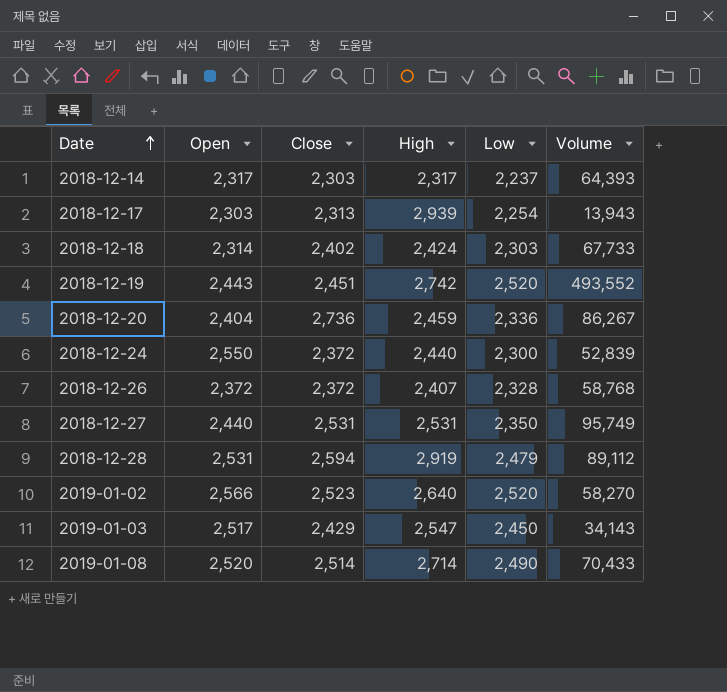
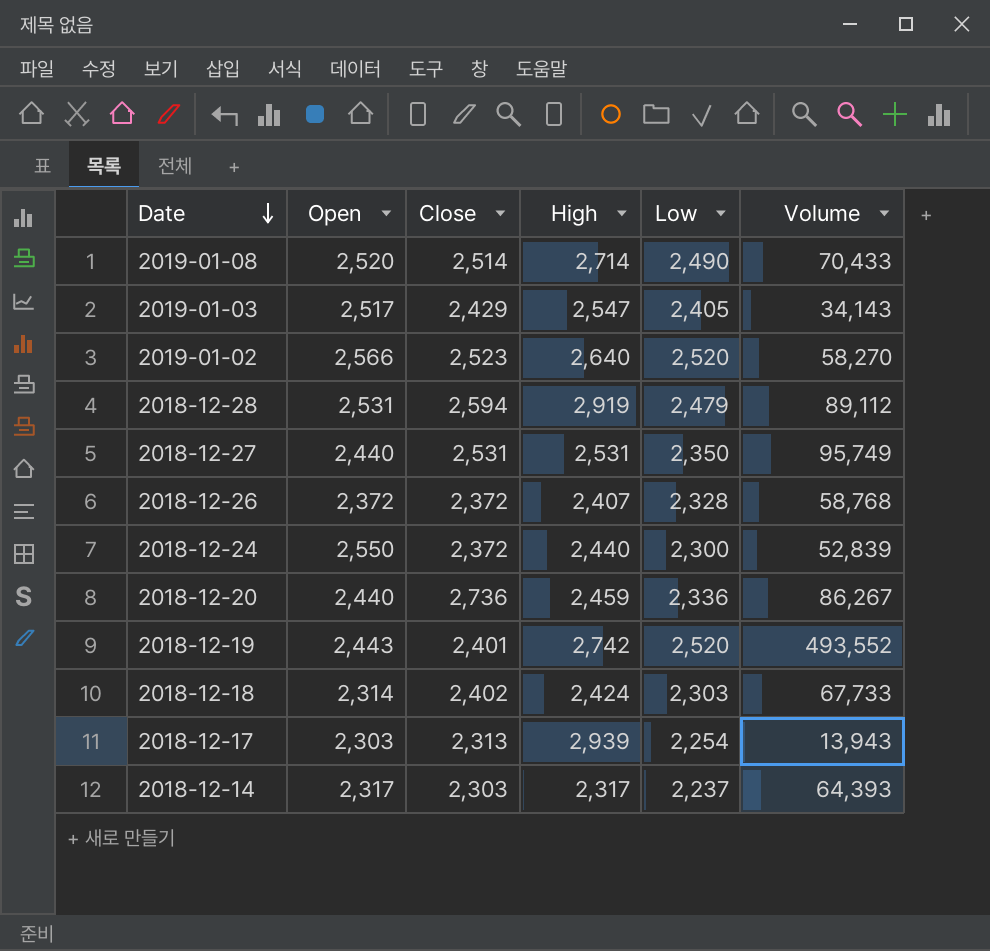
row order: Date ascending -> Date descending
2019-01-03 | Low: 2,450 -> 2,405
2018-12-20 | Open: 2,404 -> 2,440
2018-12-19 | Close: 2,451 -> 2,401

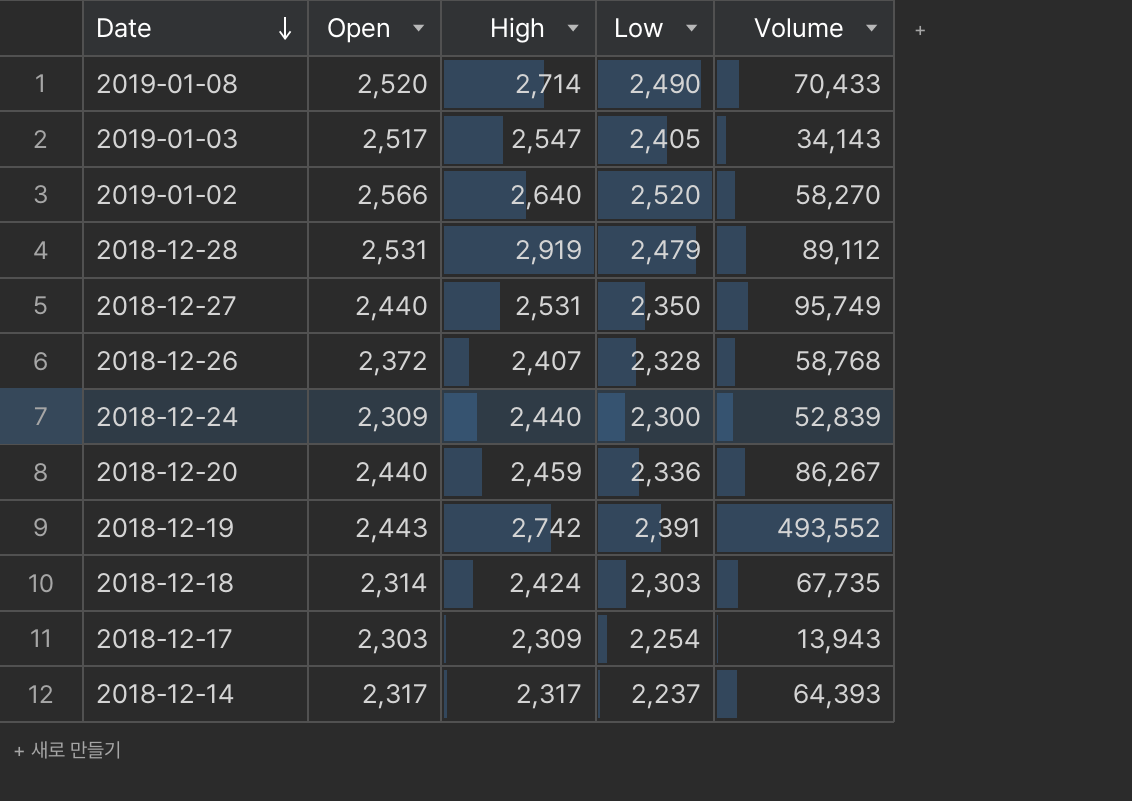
column Close | position: 3 -> none
2018-12-24 | Open: 2,550 -> 2,309
2018-12-19 | Low: 2,520 -> 2,391
2018-12-18 | Volume: 67,733 -> 67,735
2018-12-17 | High: 2,939 -> 2,309

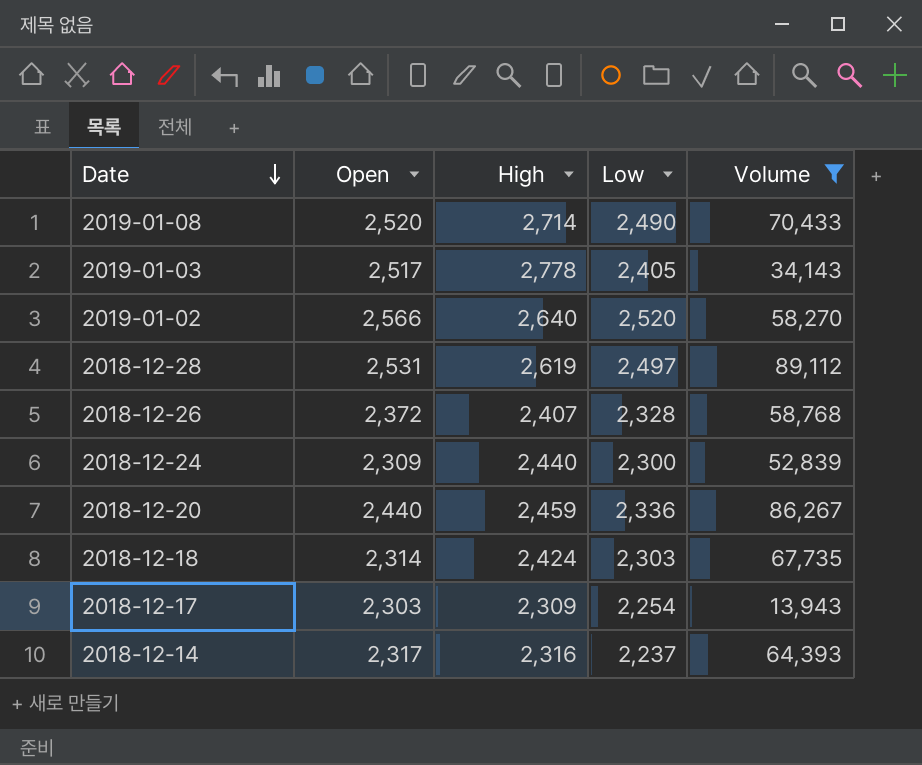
filter: none -> Volume <= 89,112
2019-01-03 | High: 2,547 -> 2,778
2018-12-28 | High: 2,919 -> 2,619
2018-12-28 | Low: 2,479 -> 2,497
2018-12-14 | High: 2,317 -> 2,316

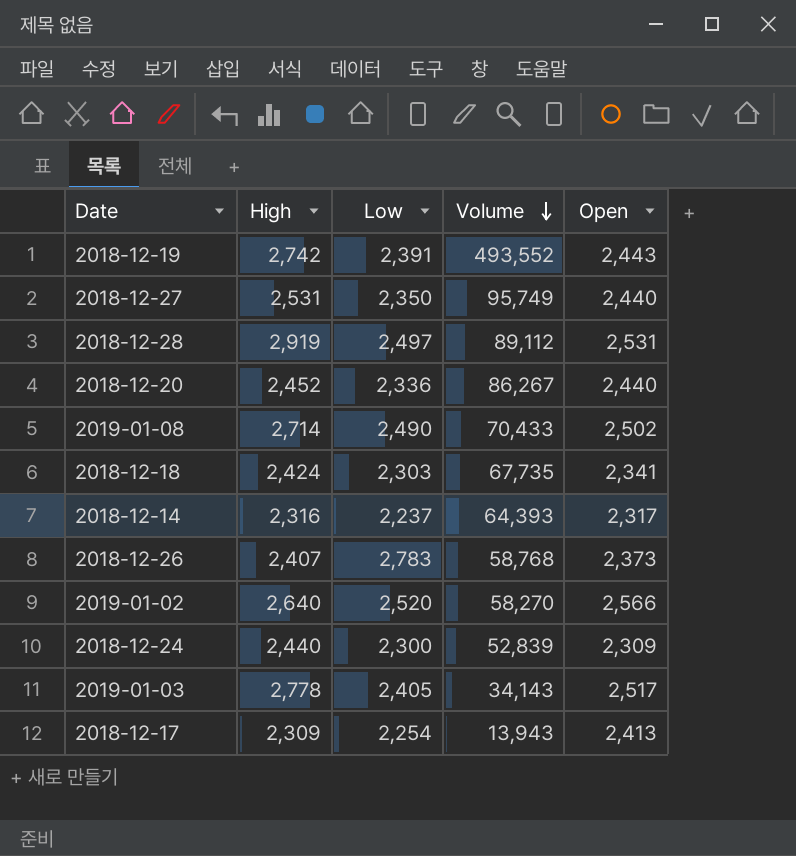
filter: Volume <= 89,112 -> none
row order: Date descending -> Volume descending
column Open | position: 2 -> 5
2018-12-28 | High: 2,619 -> 2,919
2018-12-20 | High: 2,459 -> 2,452
2019-01-08 | Open: 2,520 -> 2,502
2018-12-18 | Open: 2,314 -> 2,341
2018-12-26 | Low: 2,328 -> 2,783
2018-12-26 | Open: 2,372 -> 2,373
2018-12-17 | Open: 2,303 -> 2,413

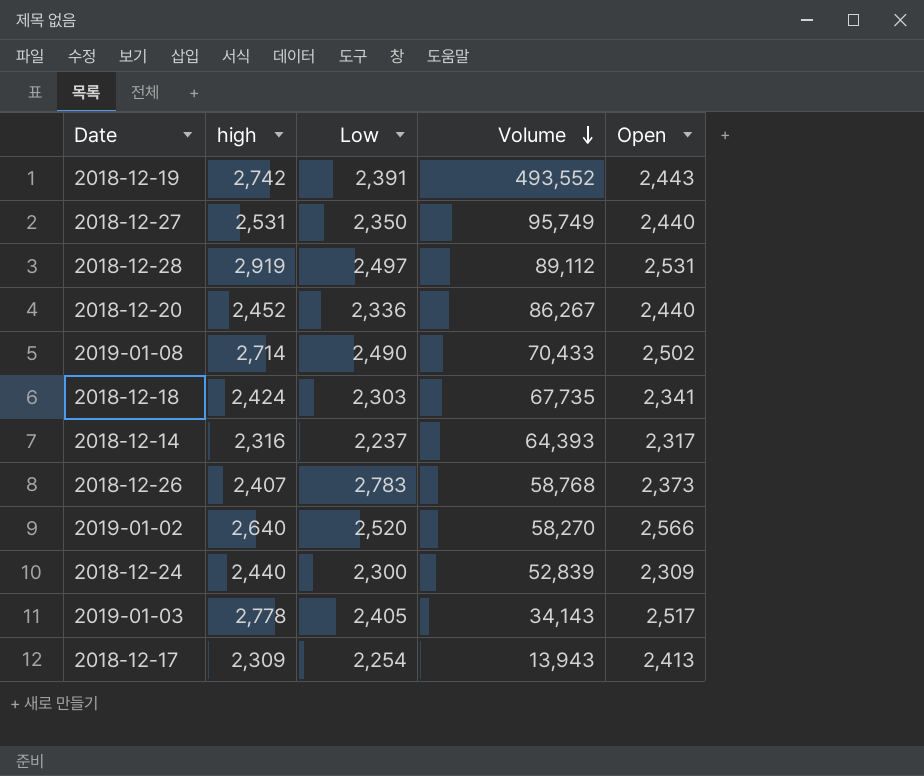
column name: High -> high

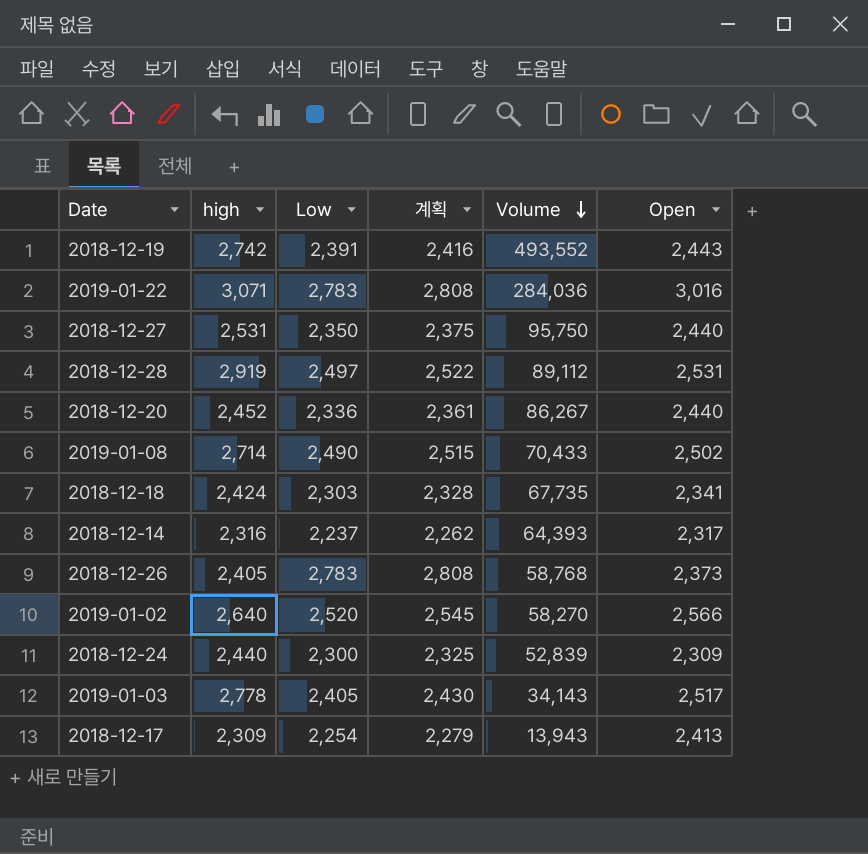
column 계획 | formula: none -> [Low] + 25
row 2019-01-22: none -> 3,071 | 2,783 | 2,808 | 284,036 | 3,016
2018-12-27 | Volume: 95,749 -> 95,750
2018-12-26 | high: 2,407 -> 2,405

